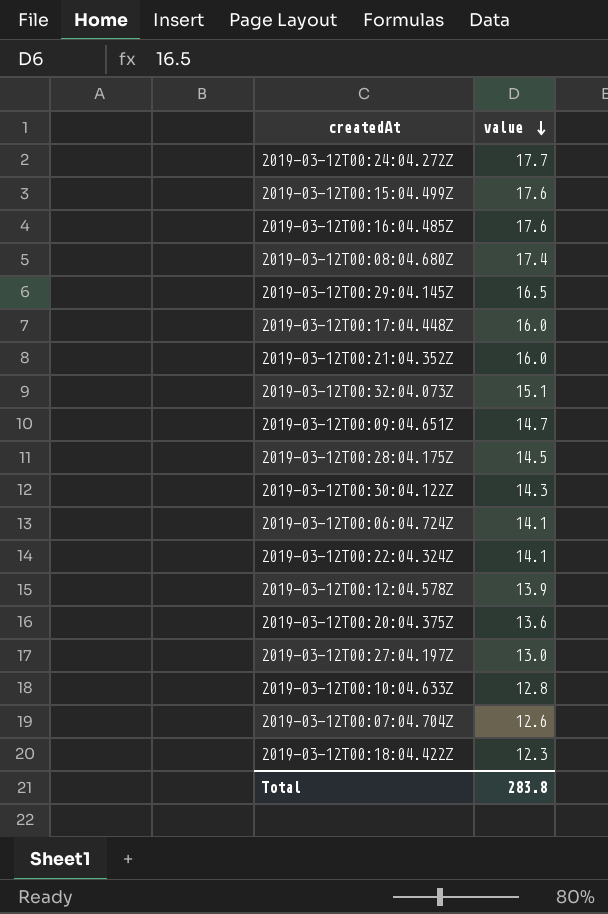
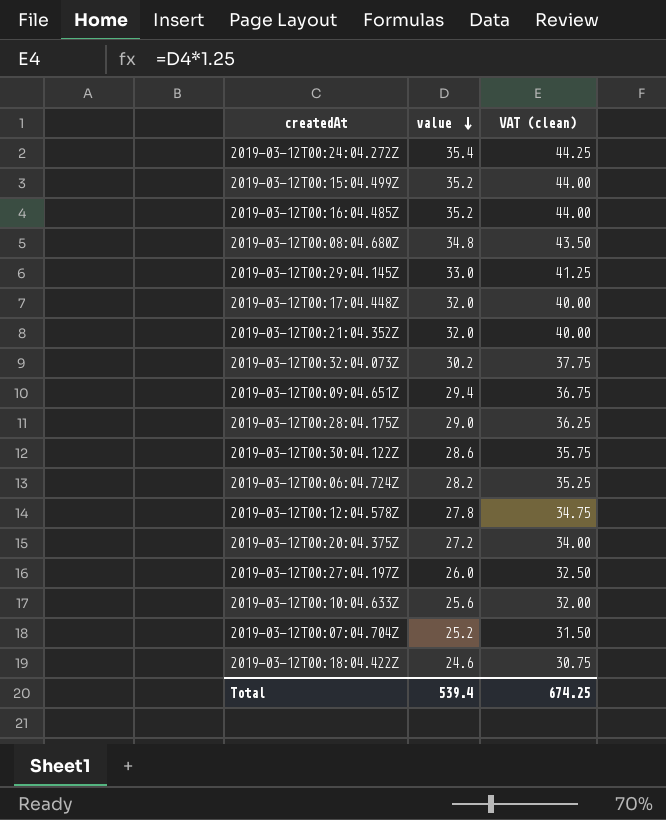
column VAT (clean) | formula: none -> [value] * 1.25
row 2019-03-12T00:22:04.324Z: 14.1 -> none
2019-03-12T00:24:04.272Z | value: 17.7 -> 35.4
2019-03-12T00:15:04.499Z | value: 17.6 -> 35.2
2019-03-12T00:16:04.485Z | value: 17.6 -> 35.2
2019-03-12T00:08:04.680Z | value: 17.4 -> 34.8
2019-03-12T00:29:04.145Z | value: 16.5 -> 33.0
2019-03-12T00:17:04.448Z | value: 16.0 -> 32.0
2019-03-12T00:21:04.352Z | value: 16.0 -> 32.0
2019-03-12T00:32:04.073Z | value: 15.1 -> 30.2
2019-03-12T00:09:04.651Z | value: 14.7 -> 29.4
2019-03-12T00:28:04.175Z | value: 14.5 -> 29.0
2019-03-12T00:30:04.122Z | value: 14.3 -> 28.6
2019-03-12T00:06:04.724Z | value: 14.1 -> 28.2
2019-03-12T00:12:04.578Z | value: 13.9 -> 27.8
2019-03-12T00:20:04.375Z | value: 13.6 -> 27.2
2019-03-12T00:27:04.197Z | value: 13.0 -> 26.0
2019-03-12T00:10:04.633Z | value: 12.8 -> 25.6
2019-03-12T00:07:04.704Z | value: 12.6 -> 25.2
2019-03-12T00:18:04.422Z | value: 12.3 -> 24.6
Total | value: 283.8 -> 539.4

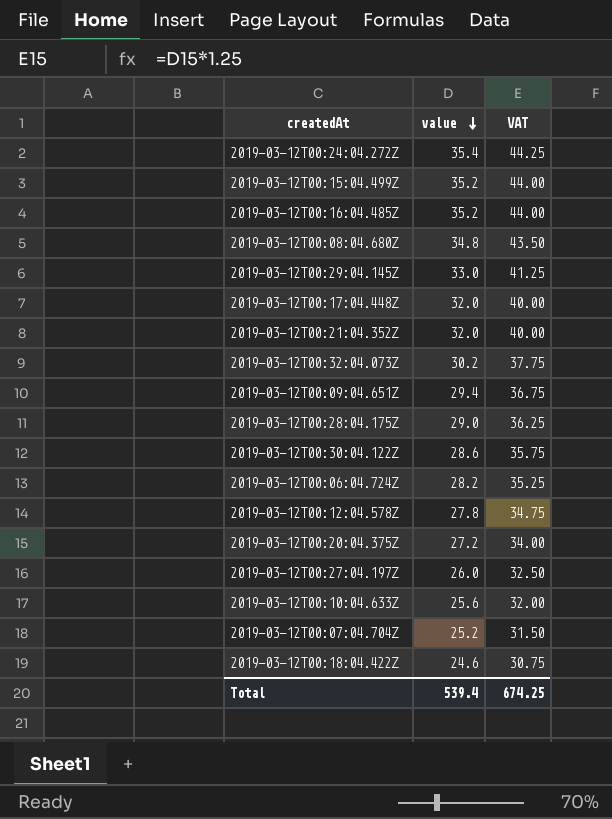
column name: VAT (clean) -> VAT

